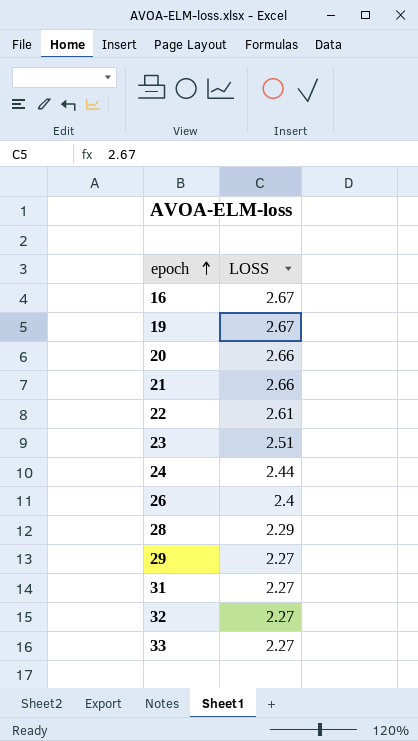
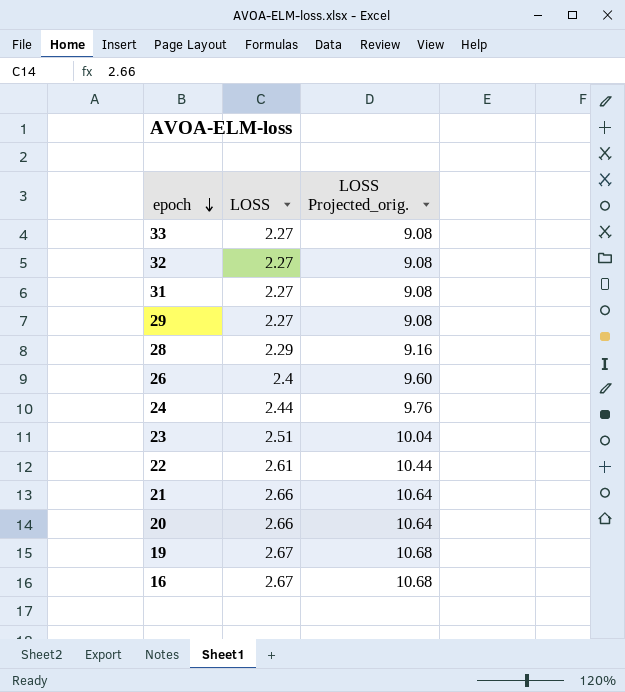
row order: epoch ascending -> epoch descending
column LOSS Projected_orig. | formula: none -> [LOSS] * 4

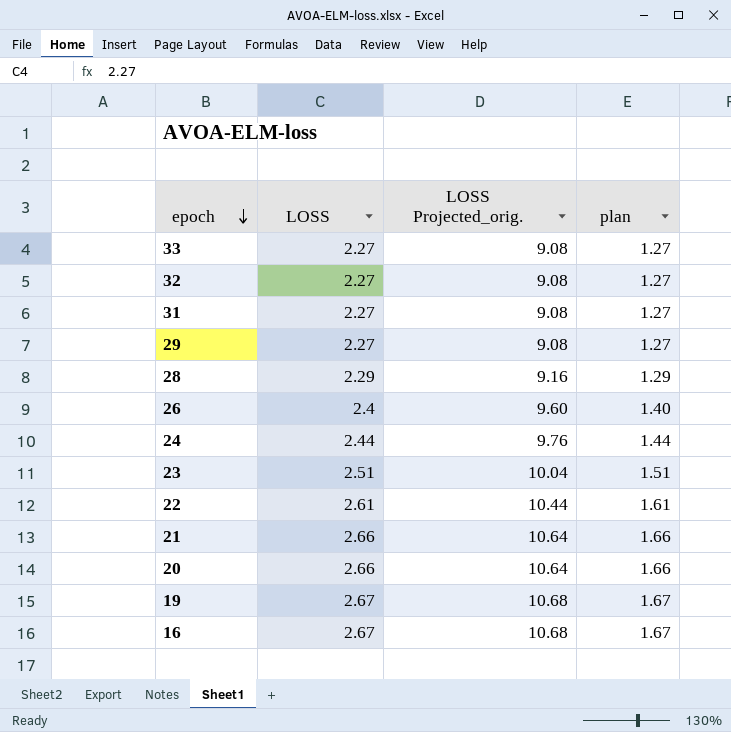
column plan | formula: none -> [LOSS] - 1

